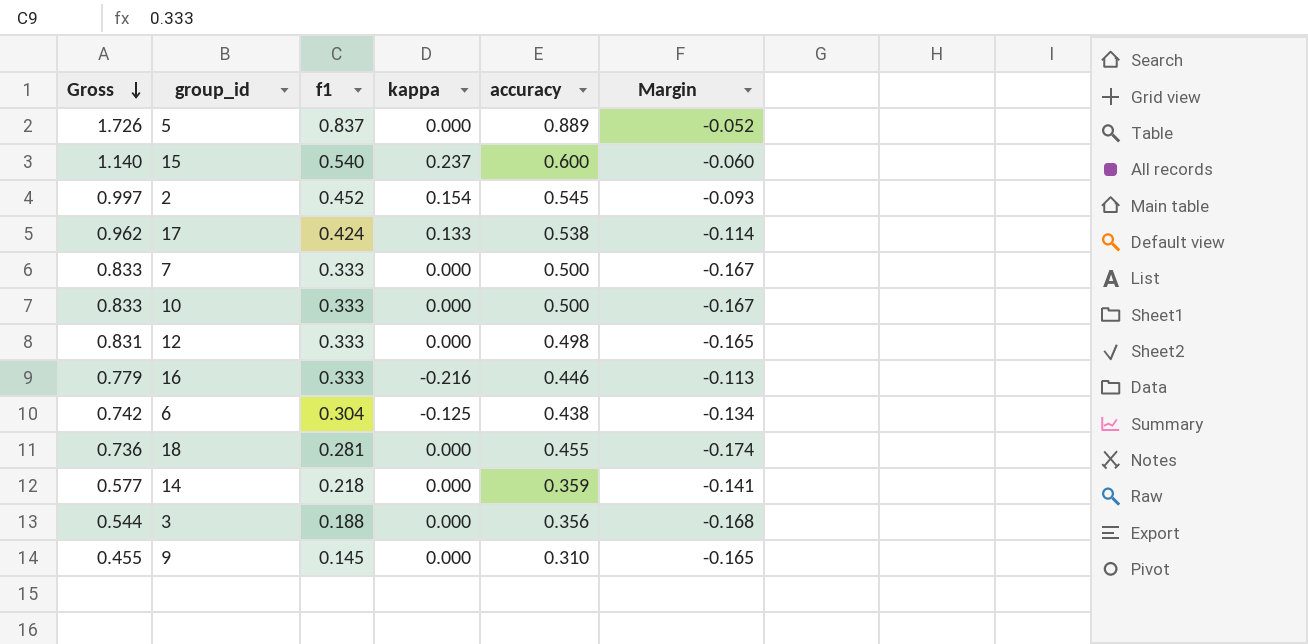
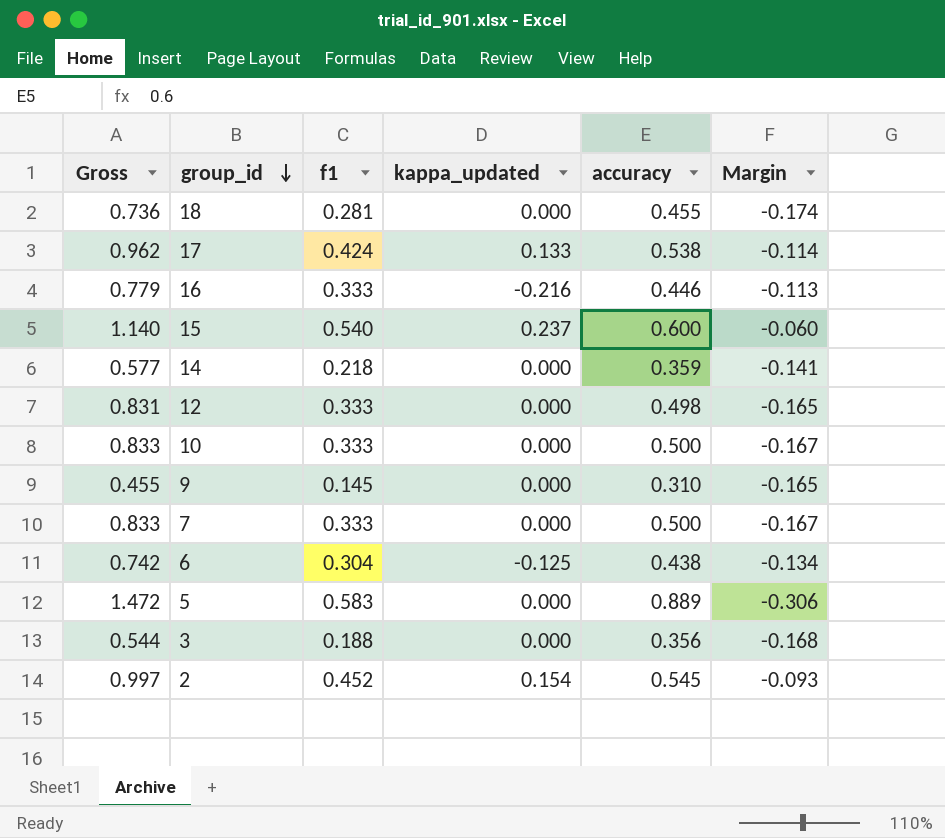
row order: Gross descending -> group_id descending
column name: kappa -> kappa_updated
5 | Gross: 1.726 -> 1.472
5 | f1: 0.837 -> 0.583
5 | Margin: -0.052 -> -0.306

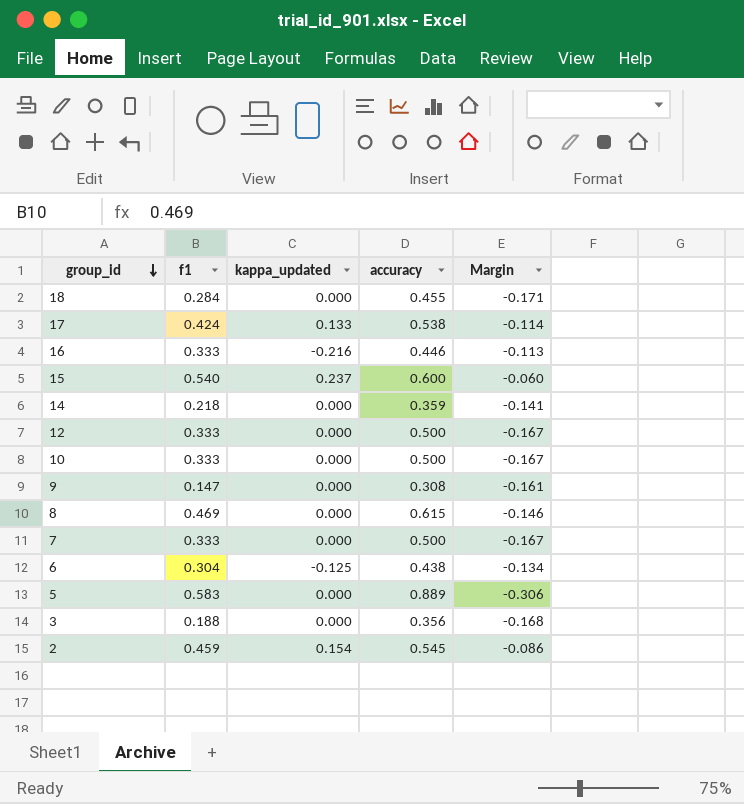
column Gross | formula: [f1] + [accuracy] -> none
18 | f1: 0.281 -> 0.284
18 | Margin: -0.174 -> -0.171
12 | accuracy: 0.498 -> 0.500
12 | Margin: -0.165 -> -0.167
9 | f1: 0.145 -> 0.147
9 | accuracy: 0.310 -> 0.308
9 | Margin: -0.165 -> -0.161
row 8: none -> 0.469 | 0.000 | 0.615 | -0.146
2 | f1: 0.452 -> 0.459
2 | Margin: -0.093 -> -0.086

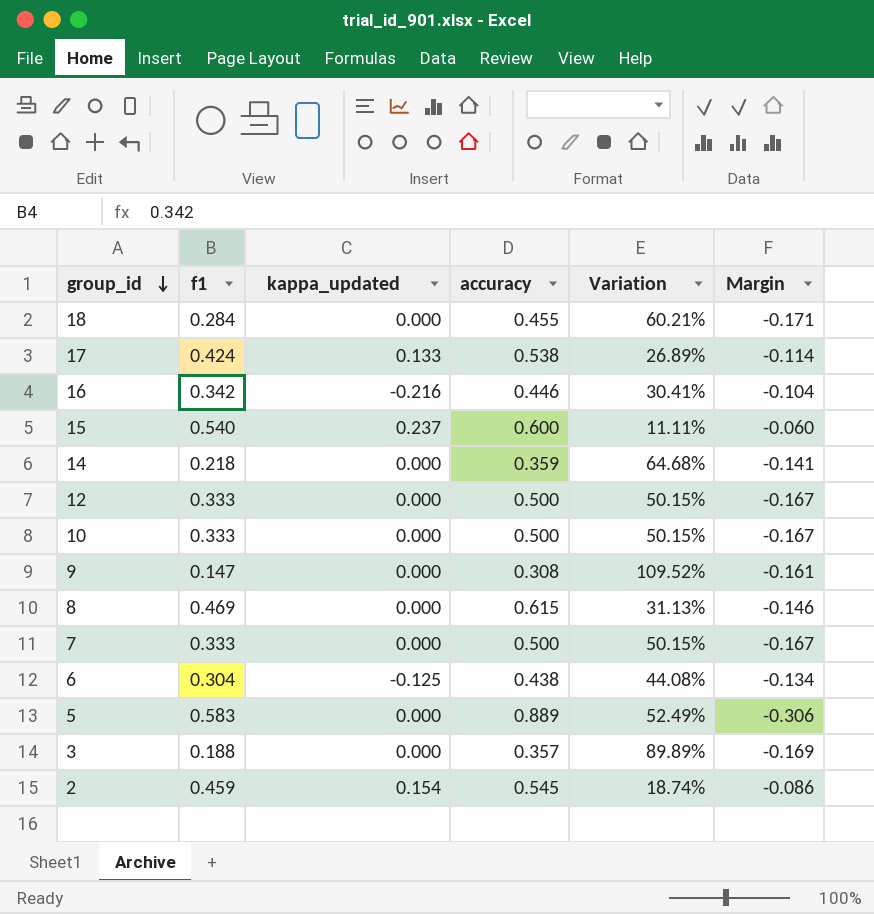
column Variation | formula: none -> ([accuracy] - [f1]) / [f1]
16 | f1: 0.333 -> 0.342
16 | Margin: -0.113 -> -0.104
3 | accuracy: 0.356 -> 0.357
3 | Margin: -0.168 -> -0.169

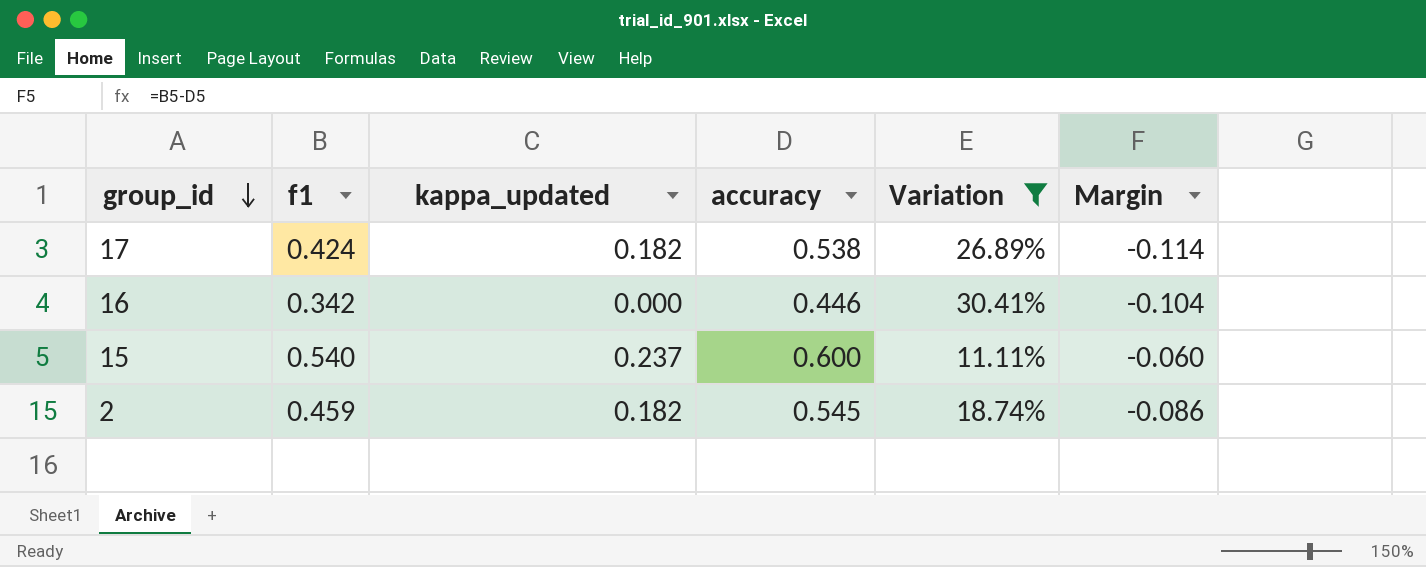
filter: none -> Variation <= 30.41%
17 | kappa_updated: 0.133 -> 0.182
16 | kappa_updated: -0.216 -> 0.000
2 | kappa_updated: 0.154 -> 0.182

